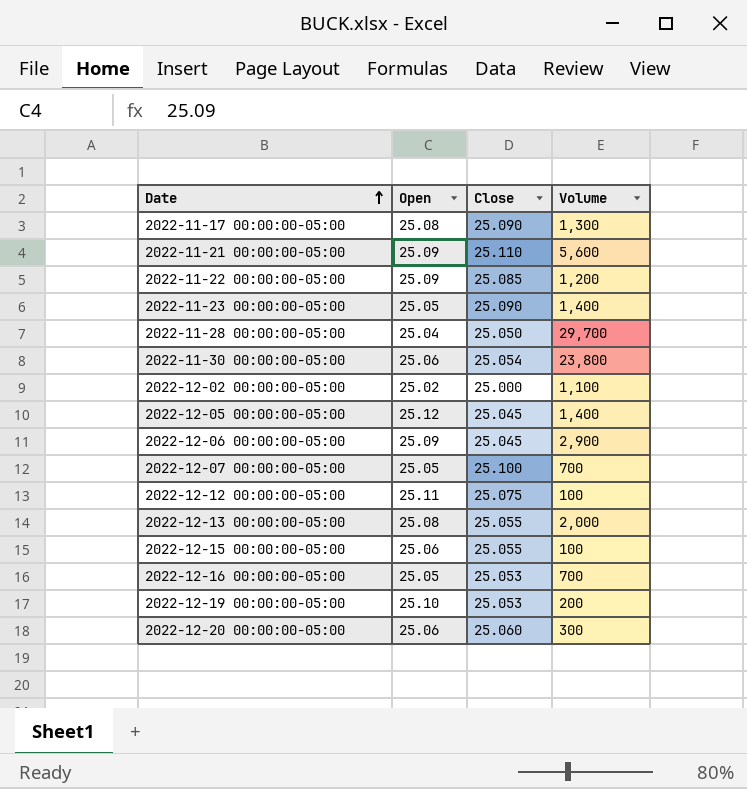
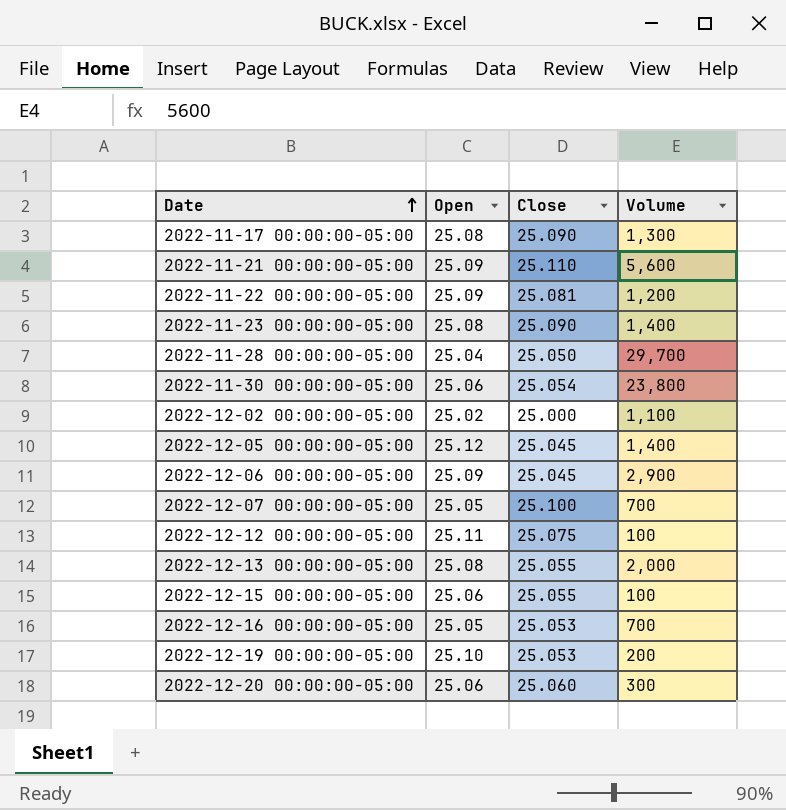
2022-11-22 00:00:00-05:00 | Close: 25.085 -> 25.081
2022-11-23 00:00:00-05:00 | Open: 25.05 -> 25.08

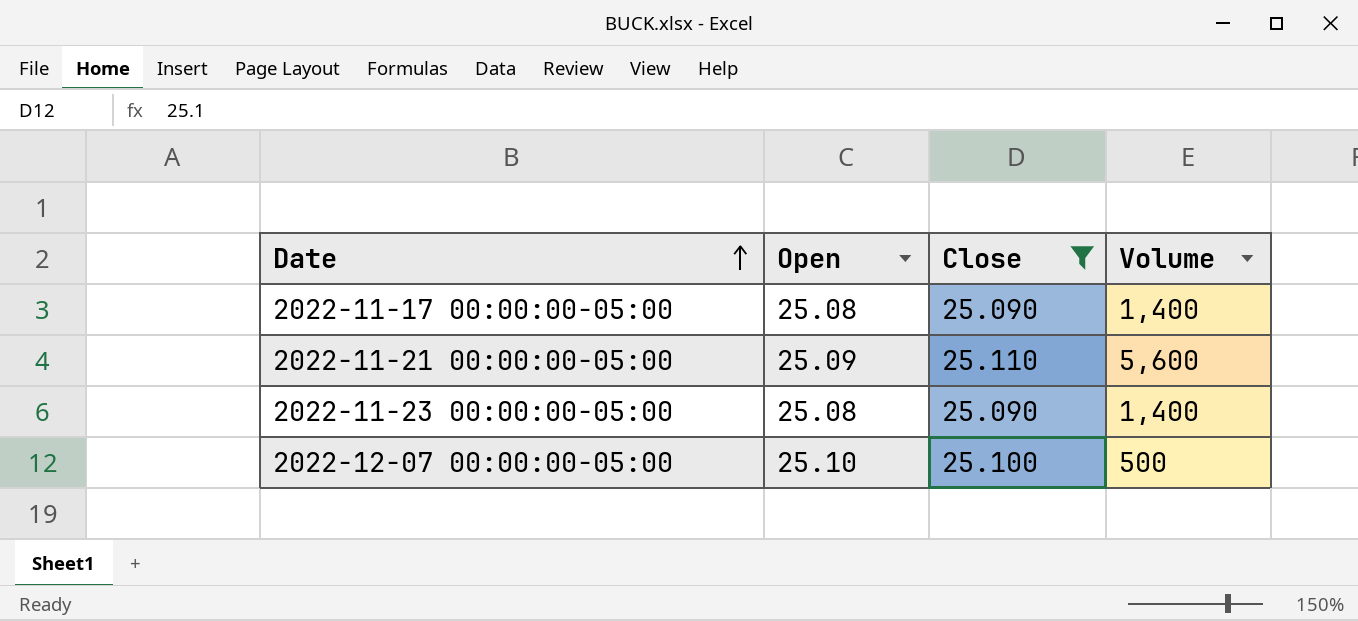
filter: none -> Close >= 25.090
2022-11-17 00:00:00-05:00 | Volume: 1,300 -> 1,400
2022-12-07 00:00:00-05:00 | Open: 25.05 -> 25.10
2022-12-07 00:00:00-05:00 | Volume: 700 -> 500

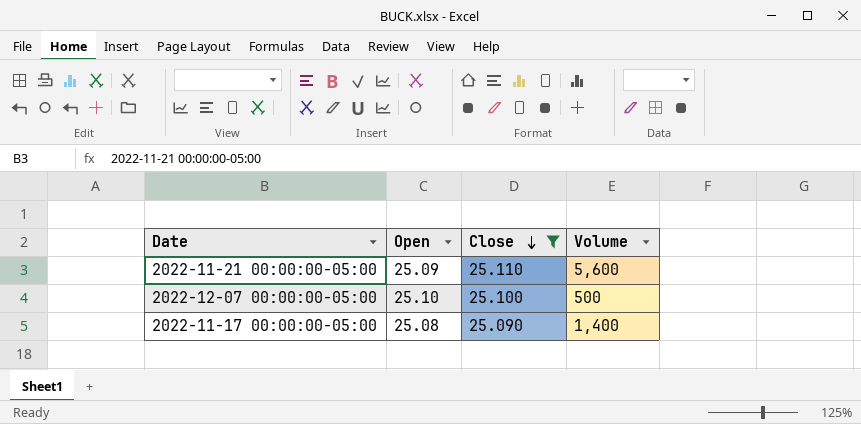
row order: Date ascending -> Close descending
row 2022-11-23 00:00:00-05:00: 25.08 | 25.090 | 1,400 -> none

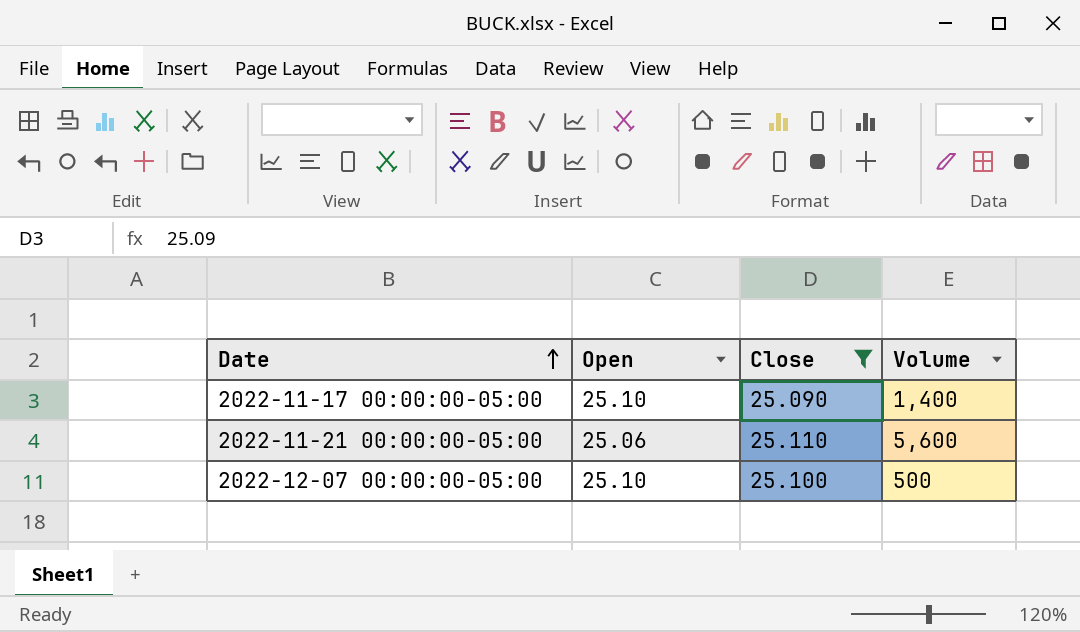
row order: Close descending -> Date ascending
2022-11-17 00:00:00-05:00 | Open: 25.08 -> 25.10
2022-11-21 00:00:00-05:00 | Open: 25.09 -> 25.06

